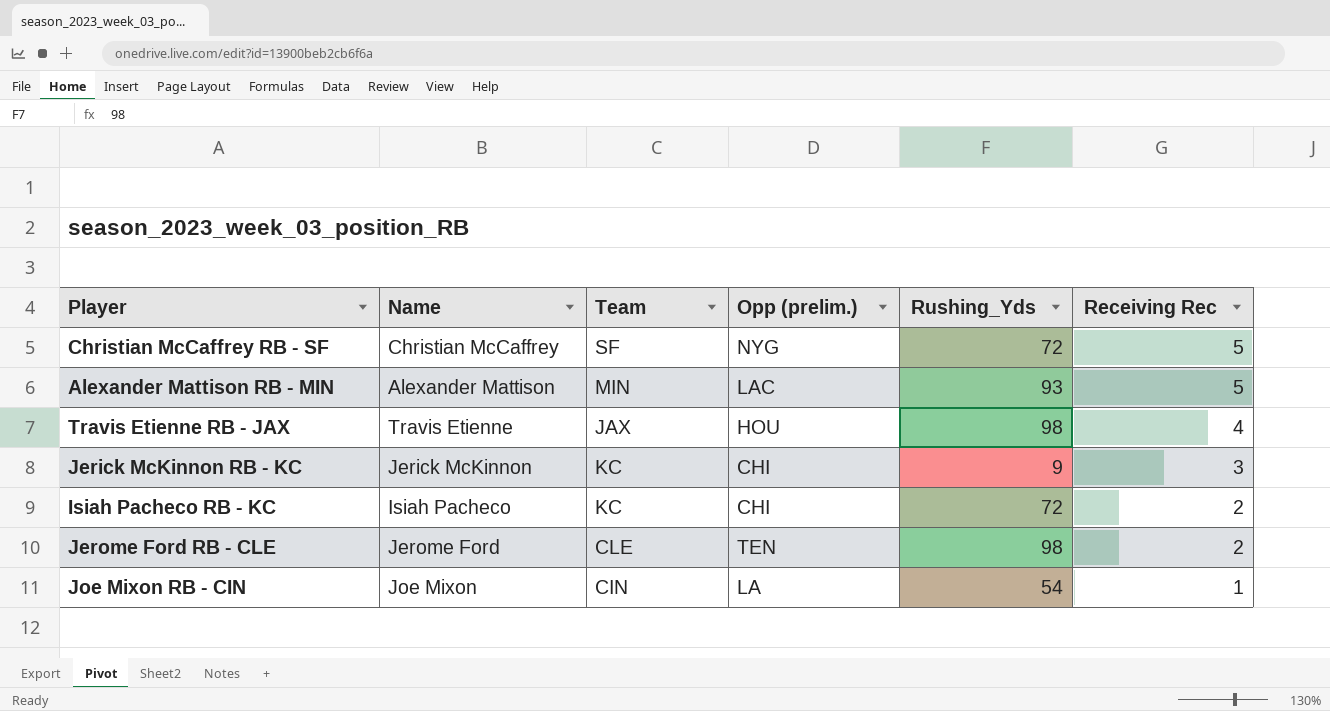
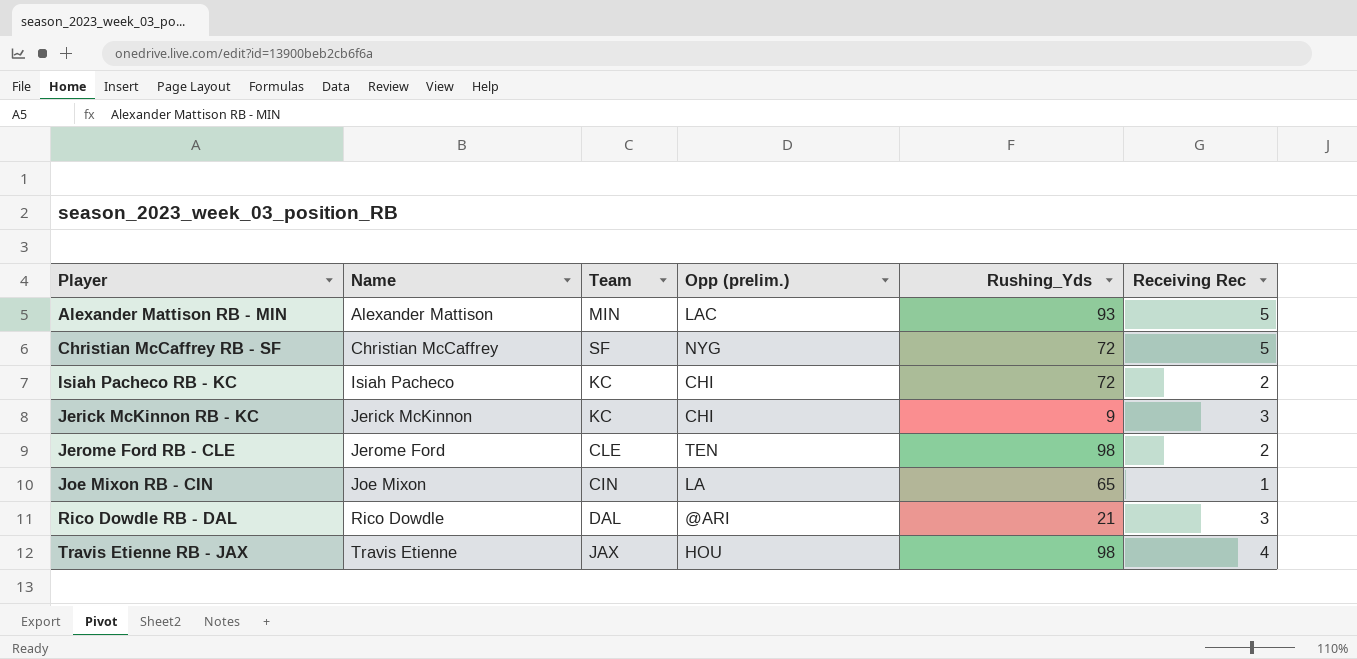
row order: Receiving Rec descending -> Player ascending
Joe Mixon RB - CIN | Rushing_Yds: 54 -> 65
row Rico Dowdle RB - DAL: none -> Rico Dowdle | DAL | @ARI | 21 | 3

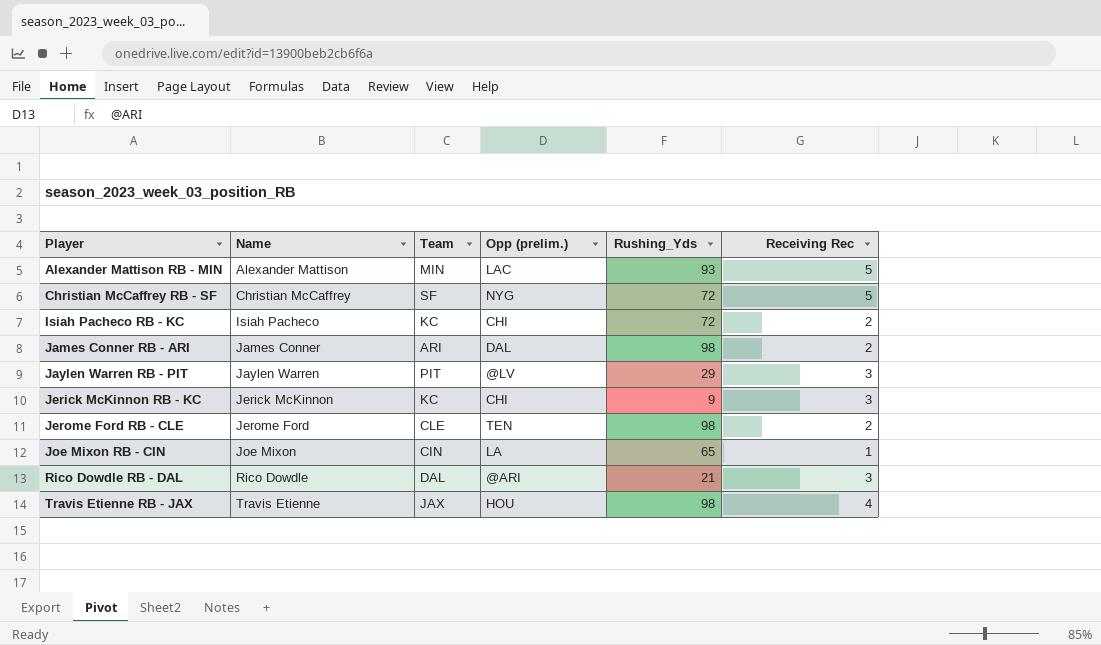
row James Conner RB - ARI: none -> James Conner | ARI | DAL | 98 | 2
row Jaylen Warren RB - PIT: none -> Jaylen Warren | PIT | @LV | 29 | 3

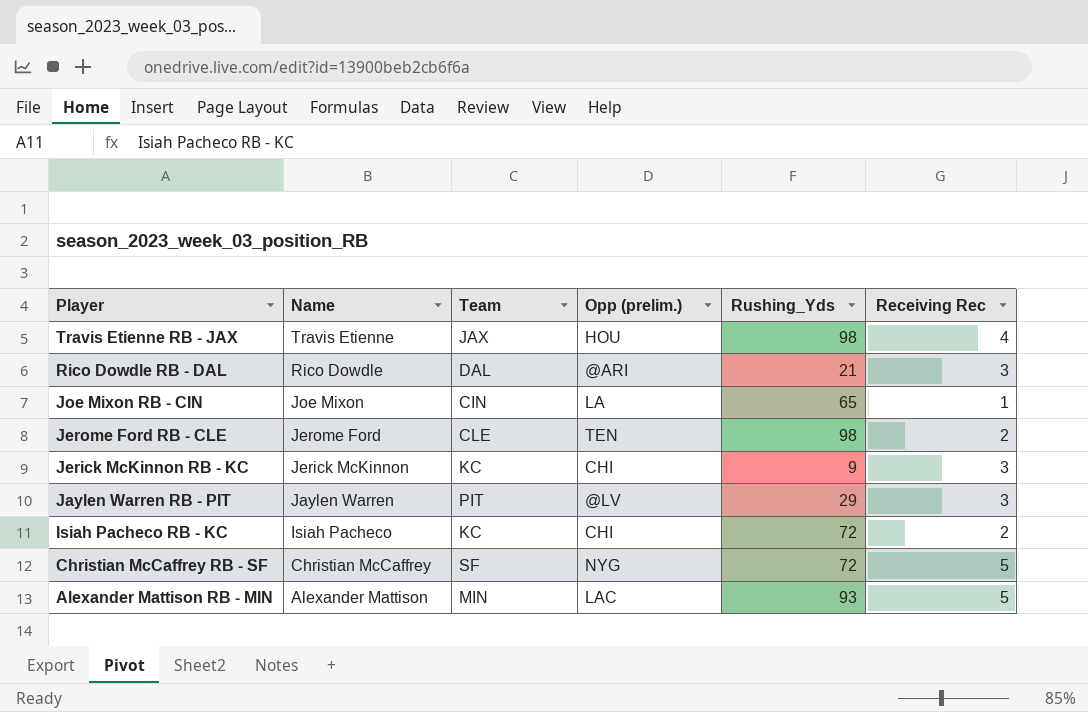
row order: Player ascending -> Player descending
row James Conner RB - ARI: James Conner | ARI | DAL | 98 | 2 -> none

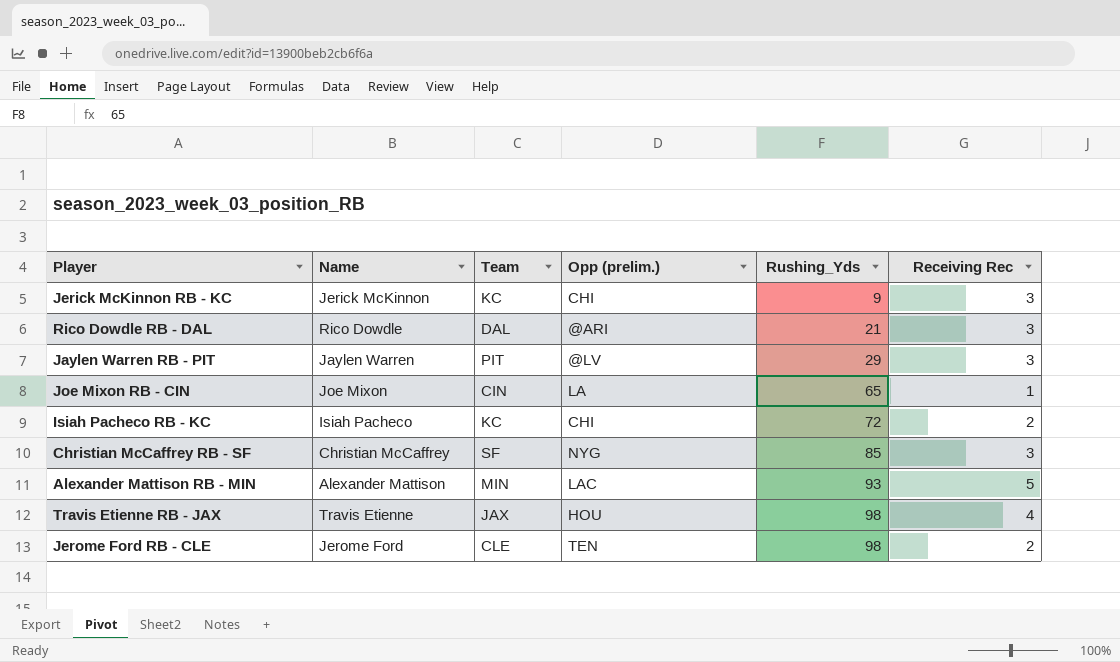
row order: Player descending -> Rushing_Yds ascending
Christian McCaffrey RB - SF | Rushing_Yds: 72 -> 85
Christian McCaffrey RB - SF | Receiving Rec: 5 -> 3

